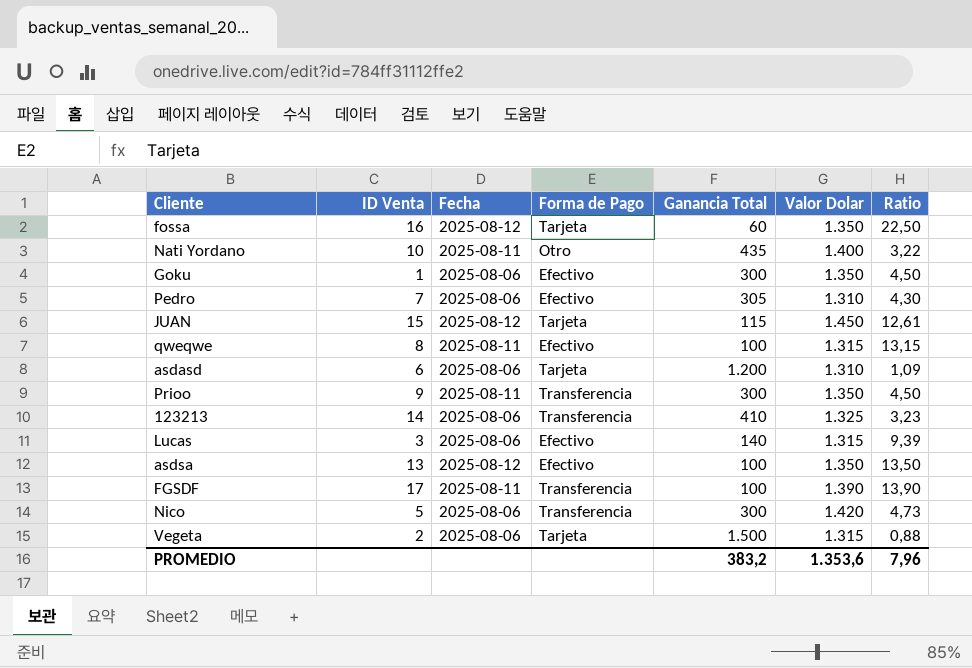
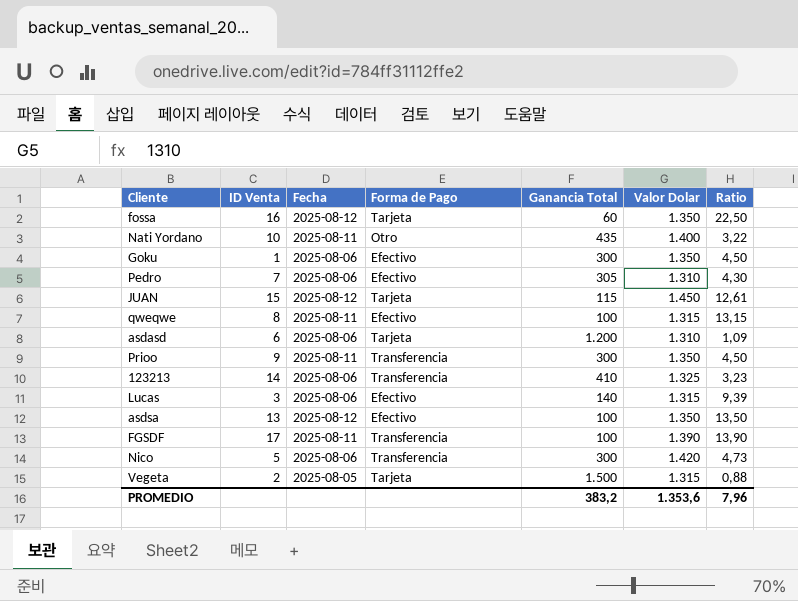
Vegeta | Fecha: 2025-08-06 -> 2025-08-05

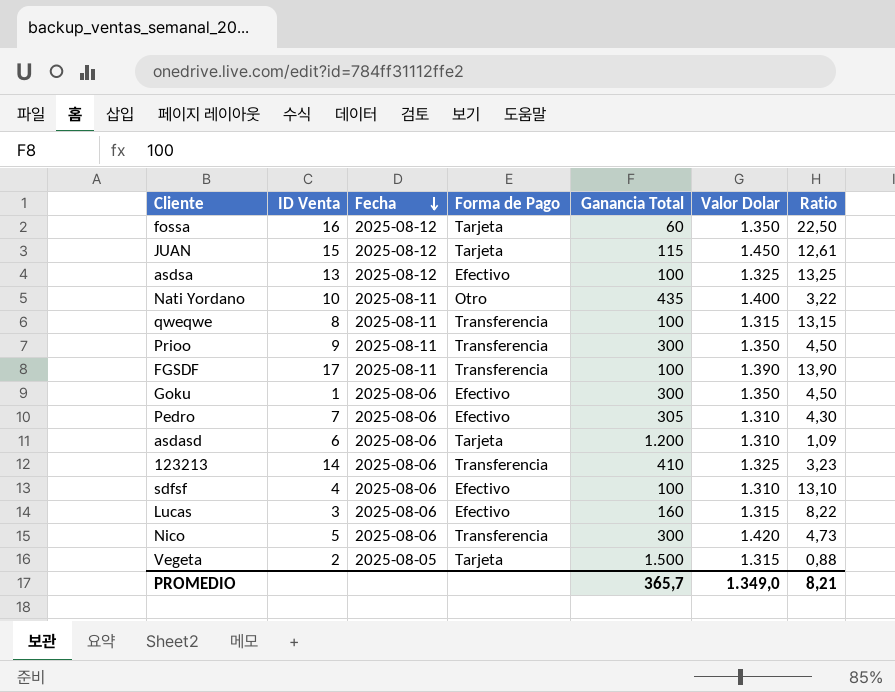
row order: none -> Fecha descending
asdsa | Valor Dolar: 1.350 -> 1.325
asdsa | Ratio: 13,50 -> 13,25
qweqwe | Forma de Pago: Efectivo -> Transferencia
row sdfsf: none -> 4 | 2025-08-06 | Efectivo | 100 | 1.310 | 13,10
Lucas | Ganancia Total: 140 -> 160
Lucas | Ratio: 9,39 -> 8,22
PROMEDIO | Ganancia Total: 383,2 -> 365,7
PROMEDIO | Valor Dolar: 1.353,6 -> 1.349,0
PROMEDIO | Ratio: 7,96 -> 8,21

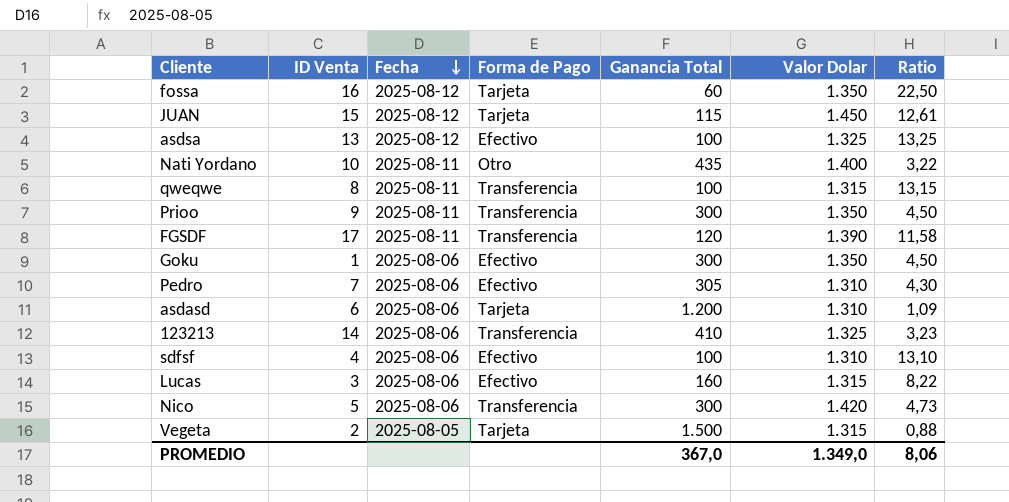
FGSDF | Ganancia Total: 100 -> 120
FGSDF | Ratio: 13,90 -> 11,58
PROMEDIO | Ganancia Total: 365,7 -> 367,0
PROMEDIO | Ratio: 8,21 -> 8,06

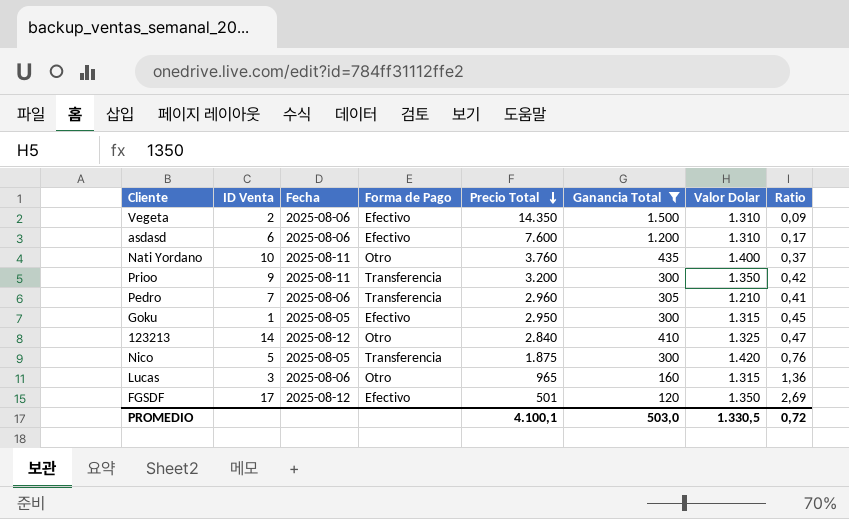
filter: none -> Ganancia Total >= 120
row order: Fecha descending -> Precio Total descending
column Precio Total | position: none -> 5
column Ratio | formula: [Valor Dolar] / [Ganancia Total] -> [Valor Dolar] / [Precio Total]
Vegeta | Fecha: 2025-08-05 -> 2025-08-06
Vegeta | Forma de Pago: Tarjeta -> Efectivo
Vegeta | Valor Dolar: 1.315 -> 1.310
asdasd | Forma de Pago: Tarjeta -> Efectivo
Pedro | Forma de Pago: Efectivo -> Transferencia
Pedro | Valor Dolar: 1.310 -> 1.210
Goku | Fecha: 2025-08-06 -> 2025-08-05
Goku | Valor Dolar: 1.350 -> 1.315
123213 | Fecha: 2025-08-06 -> 2025-08-12
123213 | Forma de Pago: Transferencia -> Otro
Nico | Fecha: 2025-08-06 -> 2025-08-05
Lucas | Forma de Pago: Efectivo -> Otro
FGSDF | Fecha: 2025-08-11 -> 2025-08-12
FGSDF | Forma de Pago: Transferencia -> Efectivo
FGSDF | Valor Dolar: 1.390 -> 1.350
PROMEDIO | Ganancia Total: 367,0 -> 503,0
PROMEDIO | Valor Dolar: 1.349,0 -> 1.330,5
PROMEDIO | Ratio: 8,06 -> 0,72

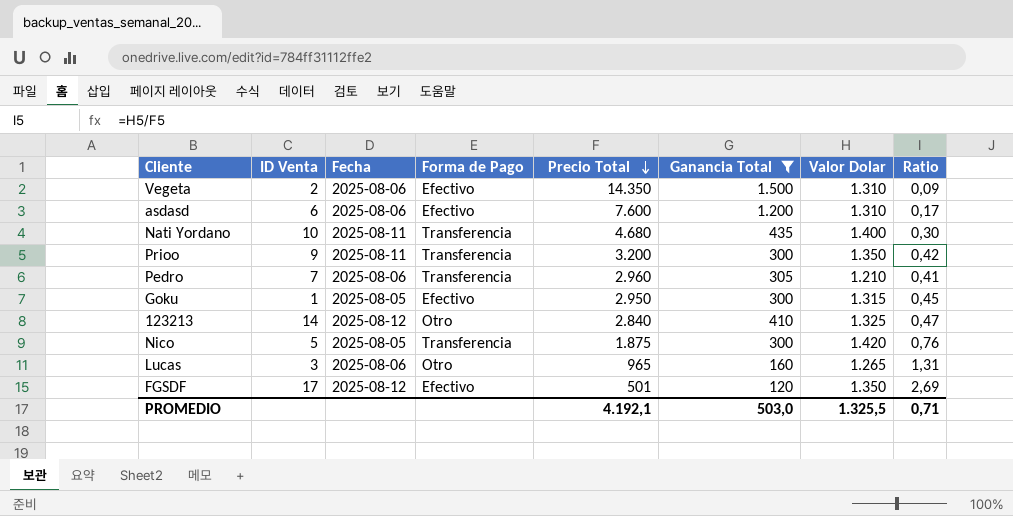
Nati Yordano | Forma de Pago: Otro -> Transferencia
Nati Yordano | Precio Total: 3.760 -> 4.680
Nati Yordano | Ratio: 0,37 -> 0,30
Lucas | Valor Dolar: 1.315 -> 1.265
Lucas | Ratio: 1,36 -> 1,31
PROMEDIO | Precio Total: 4.100,1 -> 4.192,1
PROMEDIO | Valor Dolar: 1.330,5 -> 1.325,5
PROMEDIO | Ratio: 0,72 -> 0,71

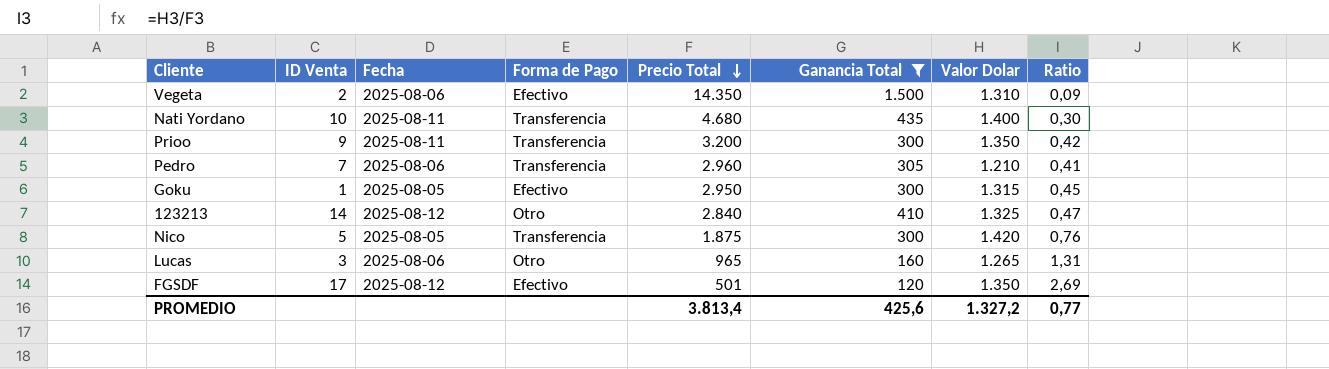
row asdasd: 6 | 2025-08-06 | Efectivo | 7.600 | 1.200 | 1.310 | 0,17 -> none
PROMEDIO | Precio Total: 4.192,1 -> 3.813,4
PROMEDIO | Ganancia Total: 503,0 -> 425,6
PROMEDIO | Valor Dolar: 1.325,5 -> 1.327,2
PROMEDIO | Ratio: 0,71 -> 0,77

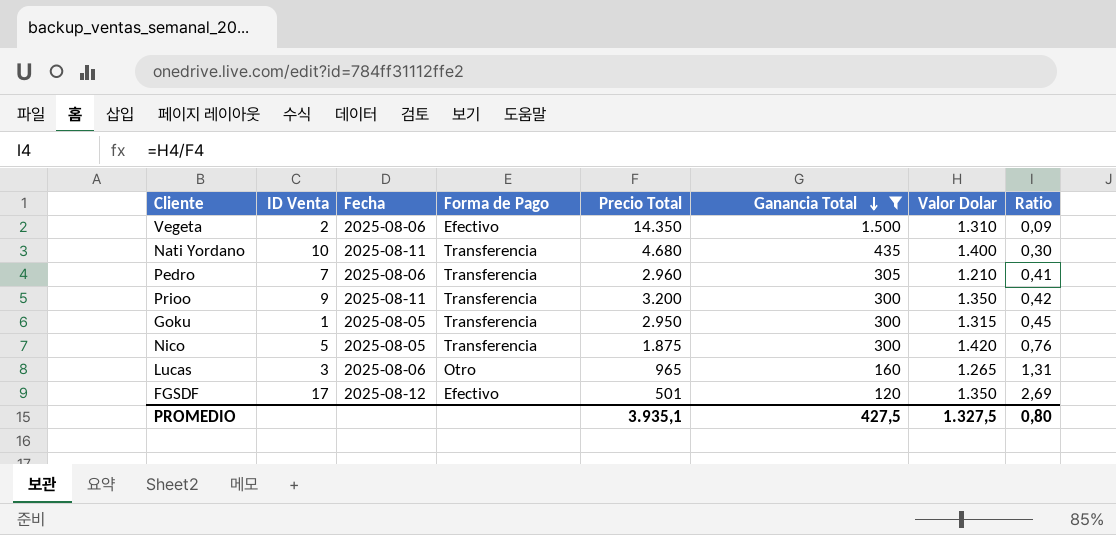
row order: Precio Total descending -> Ganancia Total descending
row 123213: 14 | 2025-08-12 | Otro | 2.840 | 410 | 1.325 | 0,47 -> none
Goku | Forma de Pago: Efectivo -> Transferencia
PROMEDIO | Precio Total: 3.813,4 -> 3.935,1
PROMEDIO | Ganancia Total: 425,6 -> 427,5
PROMEDIO | Valor Dolar: 1.327,2 -> 1.327,5
PROMEDIO | Ratio: 0,77 -> 0,80

